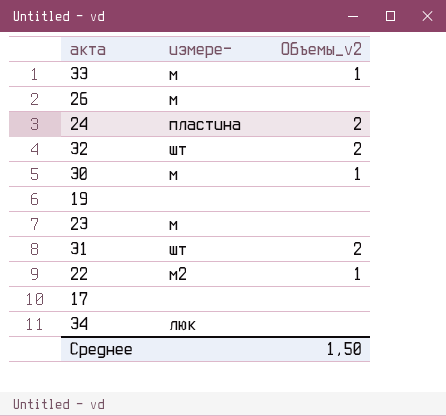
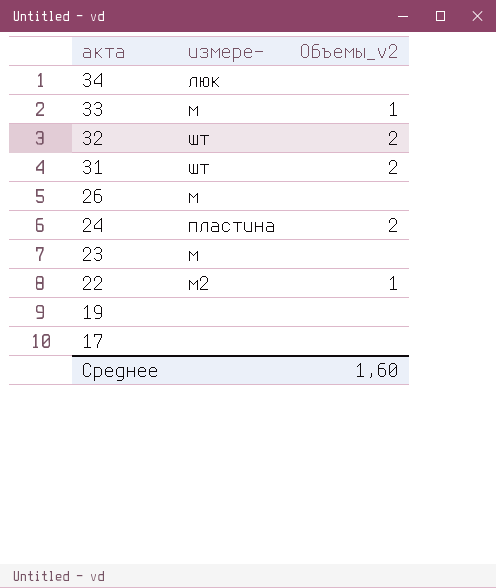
row order: none -> акта descending
row 30: м | 1 -> none
Среднее | Объемы_v2: 1,50 -> 1,60

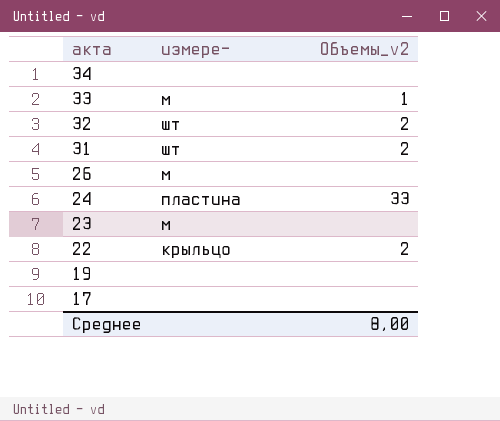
34 | измере-: люк -> none
24 | Объемы_v2: 2 -> 33
22 | измере-: м2 -> крыльцо
22 | Объемы_v2: 1 -> 2
Среднее | Объемы_v2: 1,60 -> 8,00

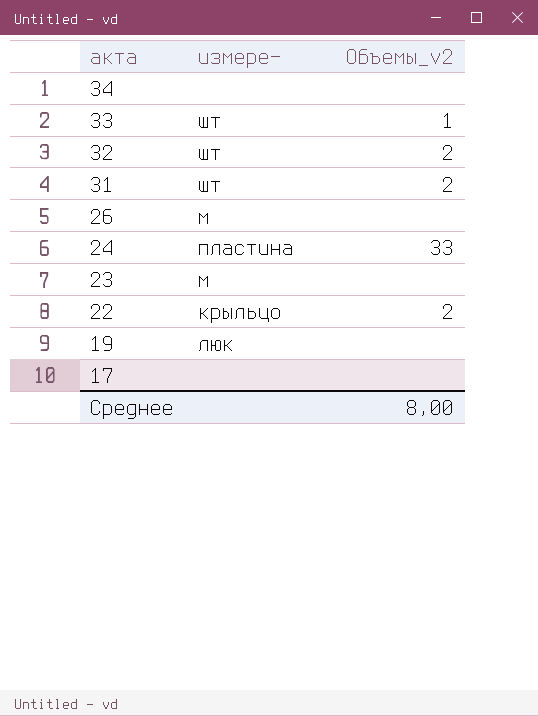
33 | измере-: м -> шт
19 | измере-: none -> люк

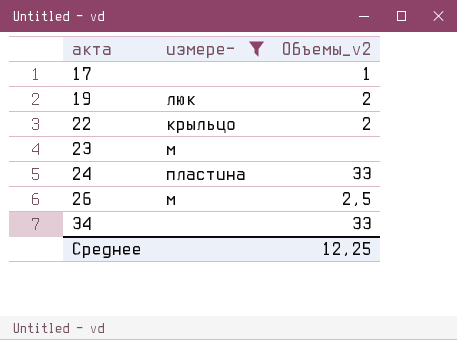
filter: none -> измере- != шт
row order: акта descending -> акта ascending
17 | Объемы_v2: none -> 1
19 | Объемы_v2: none -> 2
26 | Объемы_v2: none -> 2,5
34 | Объемы_v2: none -> 33
Среднее | Объемы_v2: 8,00 -> 12,25

